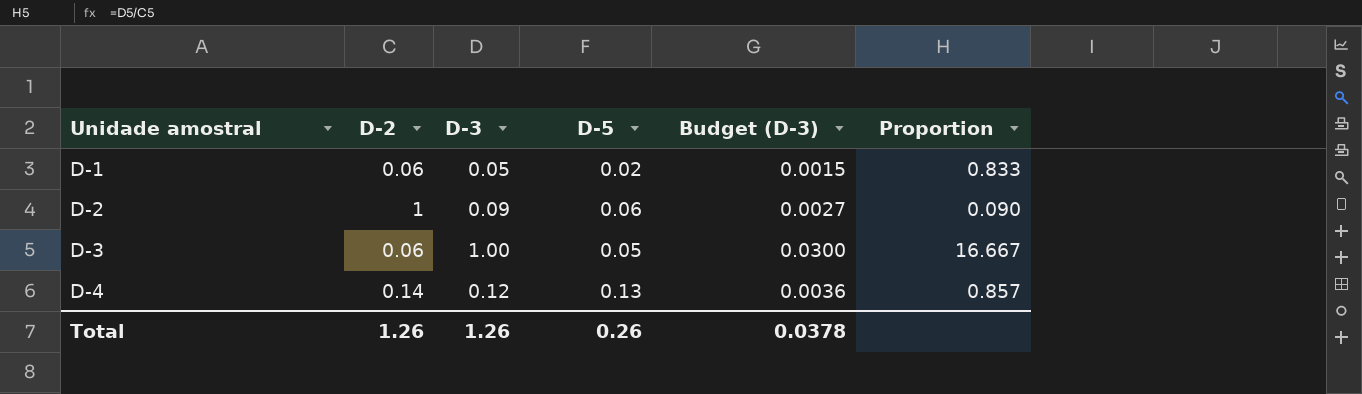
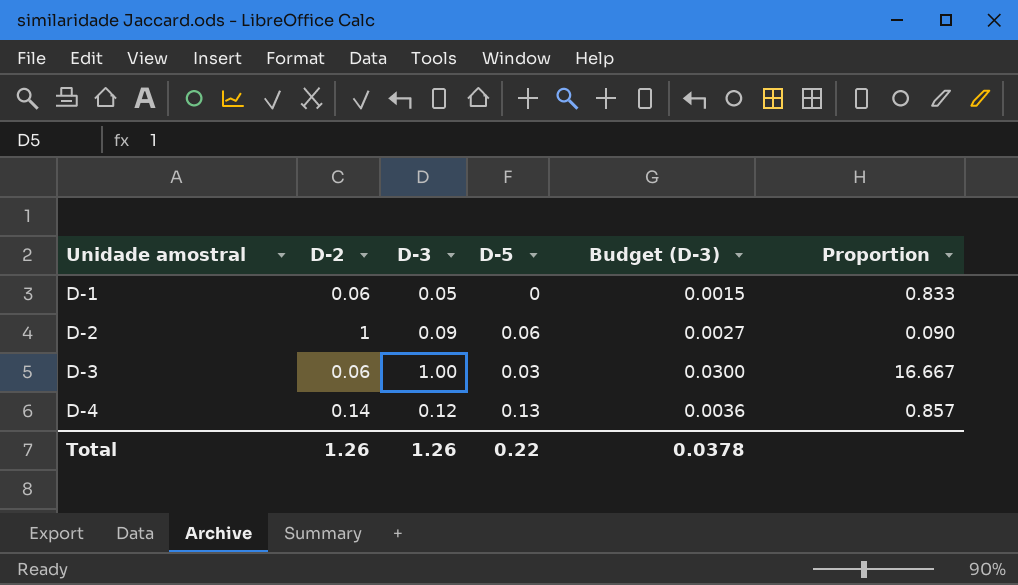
D-1 | D-5: 0.02 -> 0
D-3 | D-5: 0.05 -> 0.03
Total | D-5: 0.26 -> 0.22

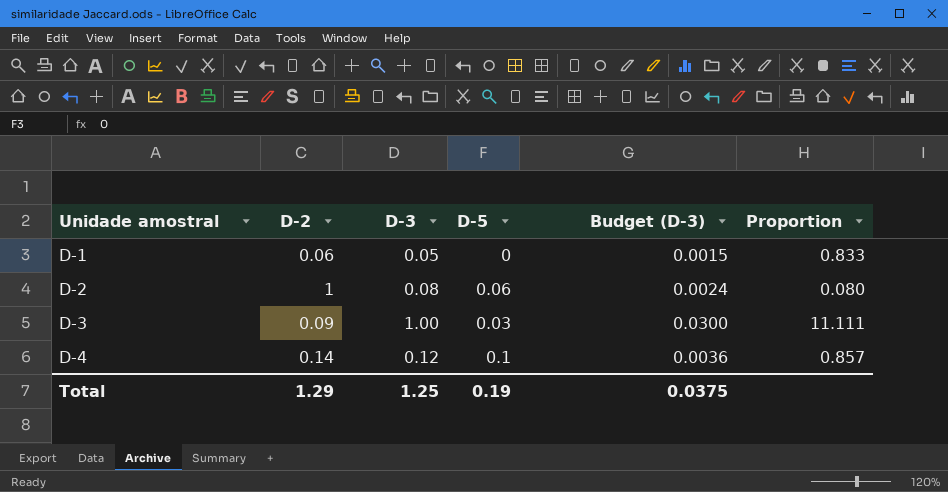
D-2 | D-3: 0.09 -> 0.08
D-2 | Budget (D-3): 0.0027 -> 0.0024
D-2 | Proportion: 0.090 -> 0.080
D-3 | D-2: 0.06 -> 0.09
D-3 | Proportion: 16.667 -> 11.111
D-4 | D-5: 0.13 -> 0.1
Total | D-2: 1.26 -> 1.29
Total | D-3: 1.26 -> 1.25
Total | D-5: 0.22 -> 0.19
Total | Budget (D-3): 0.0378 -> 0.0375

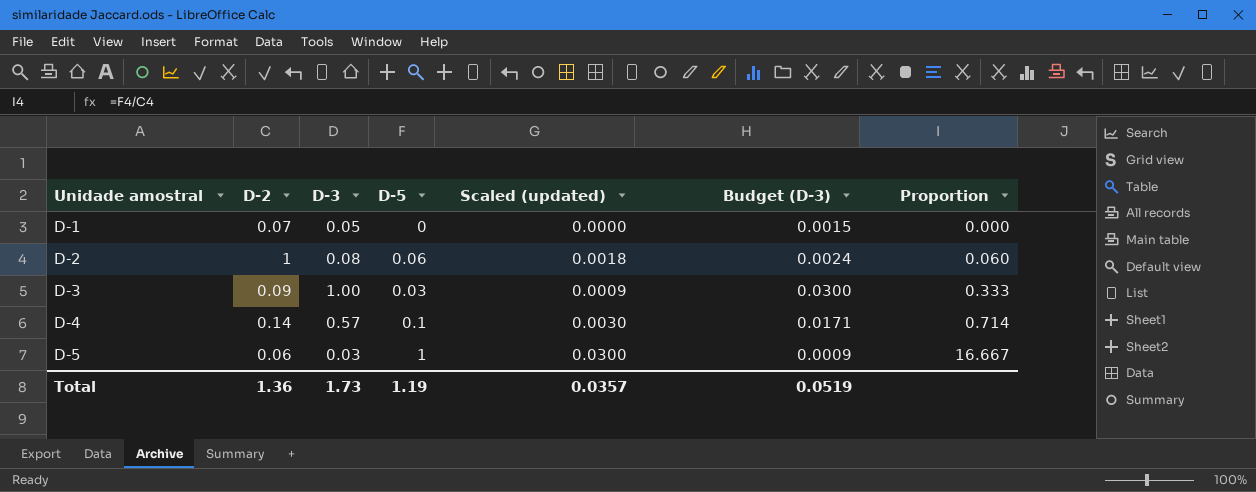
column Scaled (updated) | formula: none -> [D-5] * 0.03
column Proportion | formula: [D-3] / [D-2] -> [D-5] / [D-2]
D-1 | D-2: 0.06 -> 0.07
D-4 | D-3: 0.12 -> 0.57
D-4 | Budget (D-3): 0.0036 -> 0.0171
row D-5: none -> 0.06 | 0.03 | 1 | 0.0300 | 0.0009 | 16.667
Total | D-2: 1.29 -> 1.36
Total | D-3: 1.25 -> 1.73
Total | D-5: 0.19 -> 1.19
Total | Budget (D-3): 0.0375 -> 0.0519

